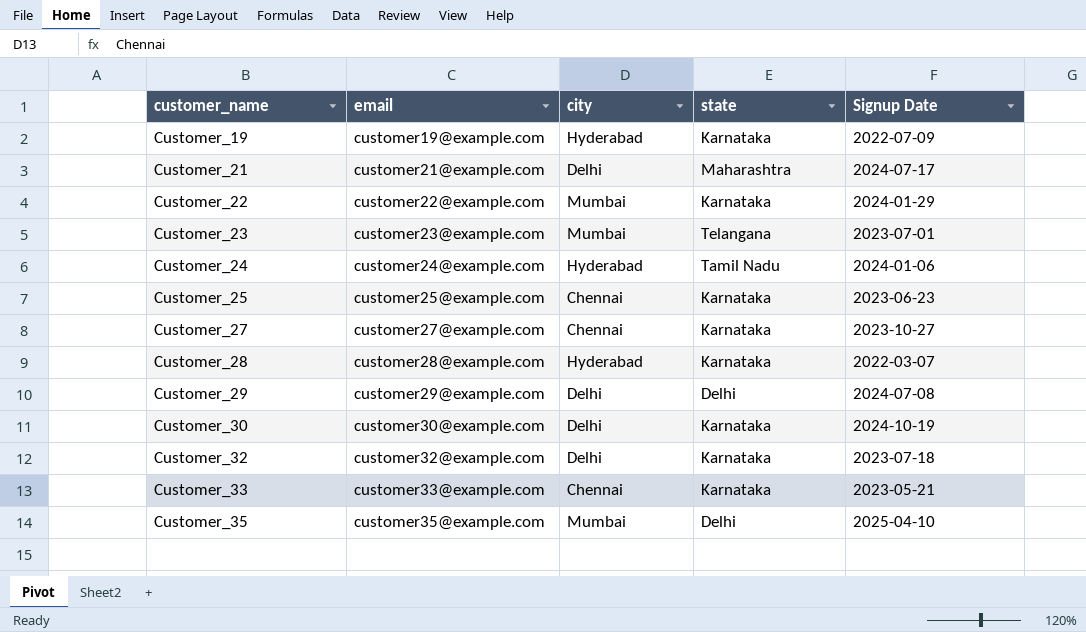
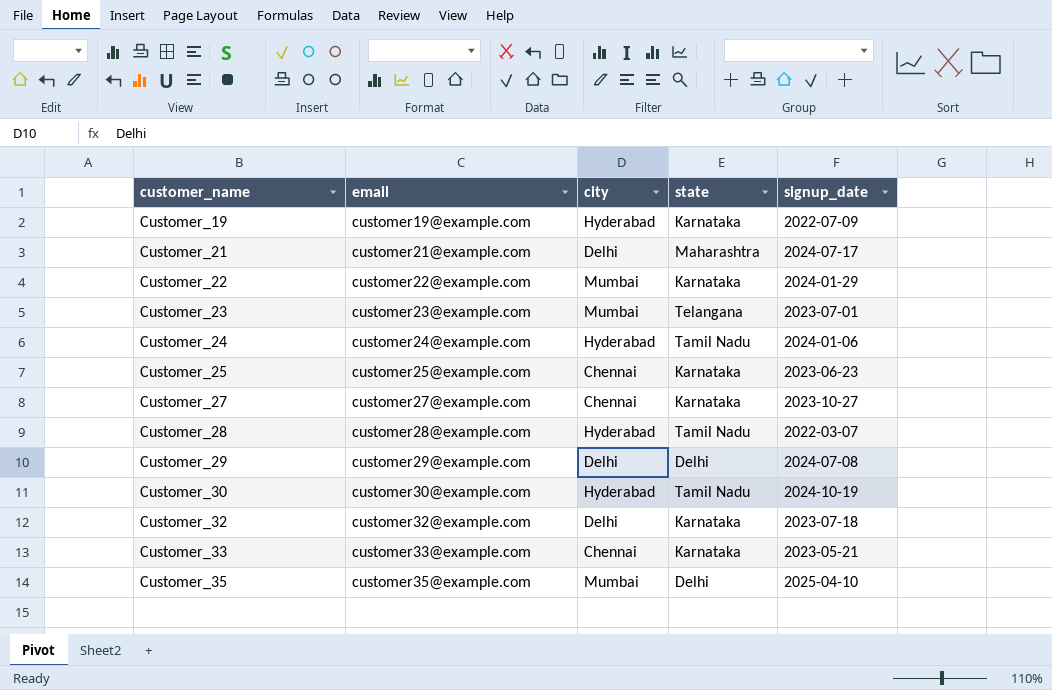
column name: Signup Date -> signup_date
Customer_28 | state: Karnataka -> Tamil Nadu
Customer_30 | city: Delhi -> Hyderabad
Customer_30 | state: Karnataka -> Tamil Nadu

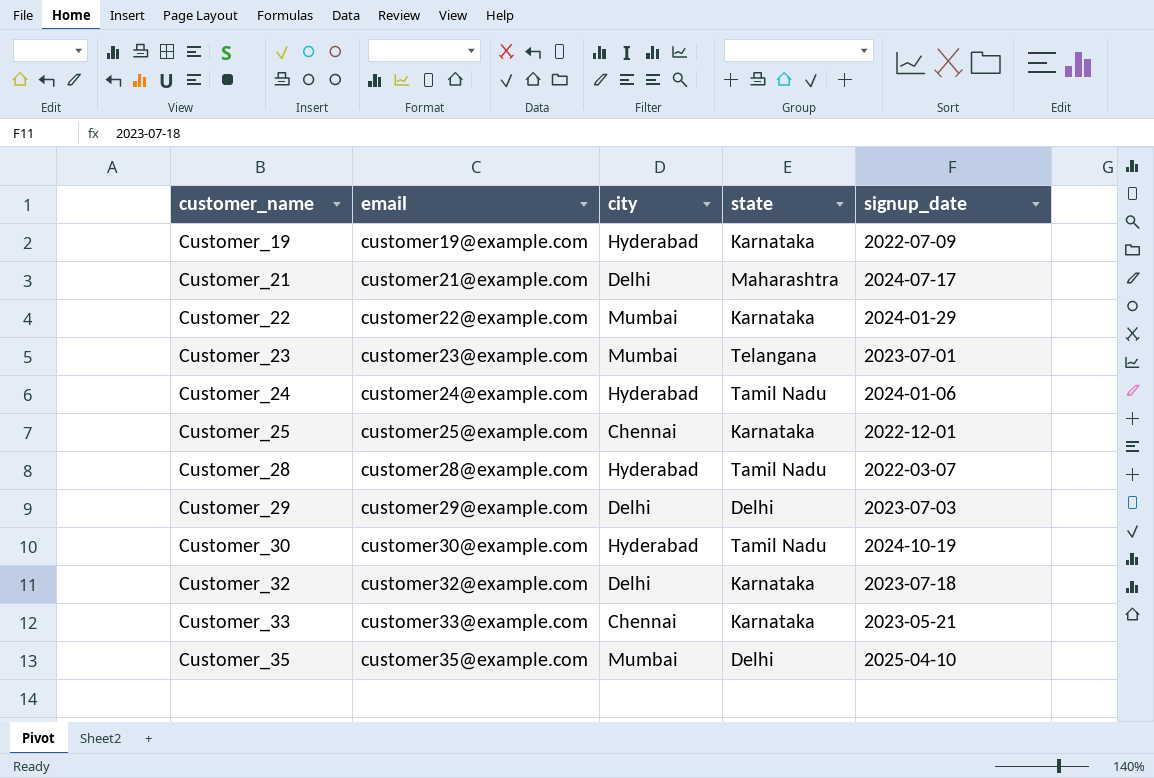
row Customer_27: customer27@example.com | Chennai | Karnataka | 2023-10-27 -> none
Customer_25 | signup_date: 2023-06-23 -> 2022-12-01
Customer_29 | signup_date: 2024-07-08 -> 2023-07-03

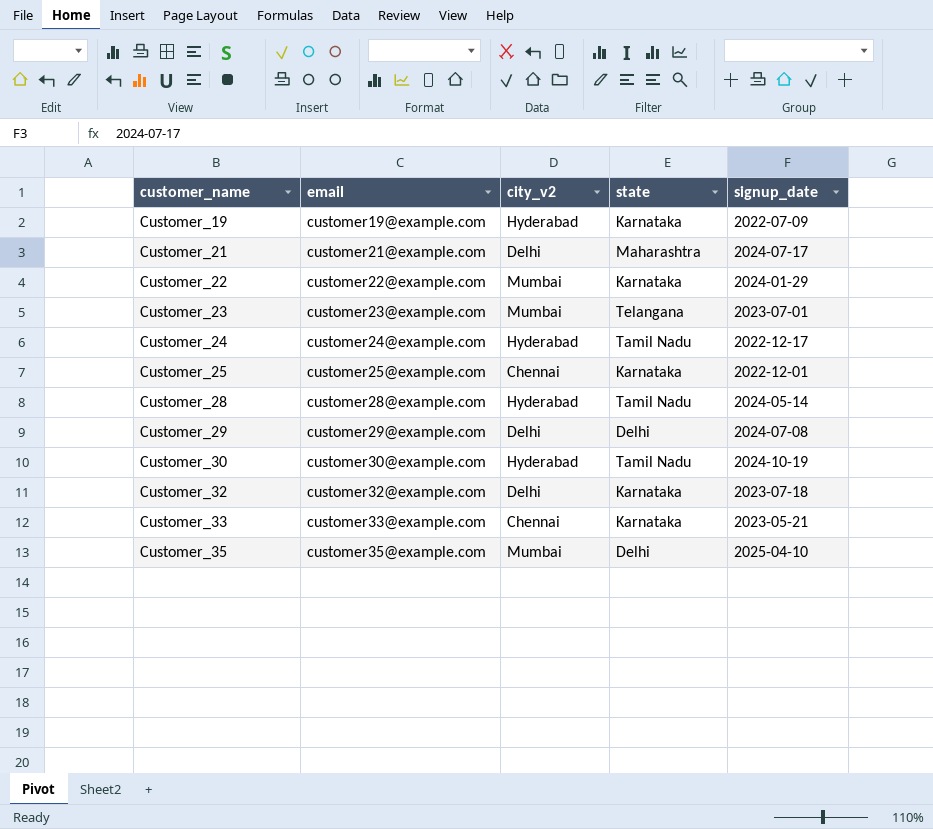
column name: city -> city_v2
Customer_24 | signup_date: 2024-01-06 -> 2022-12-17
Customer_28 | signup_date: 2022-03-07 -> 2024-05-14
Customer_29 | signup_date: 2023-07-03 -> 2024-07-08

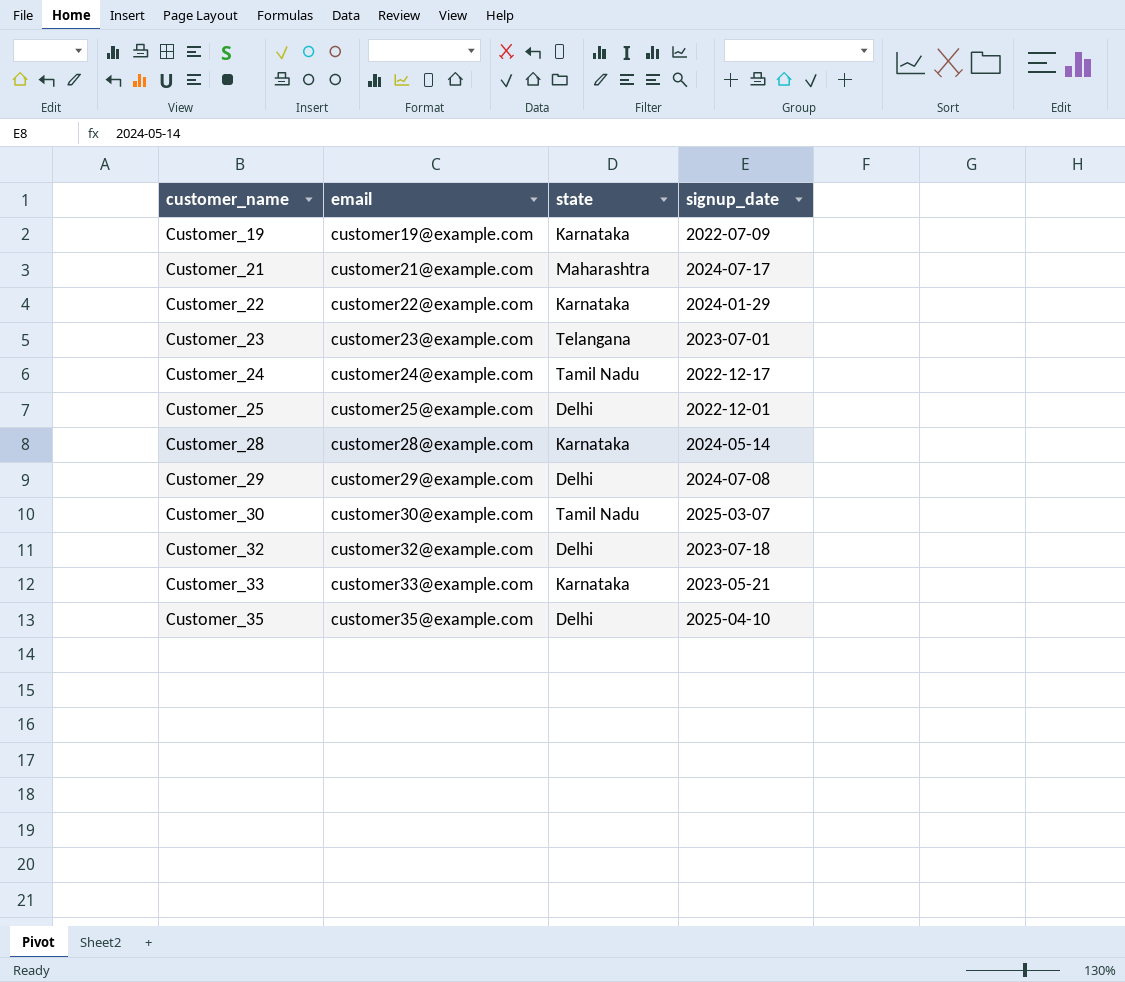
column city_v2 | position: 3 -> none
Customer_25 | state: Karnataka -> Delhi
Customer_28 | state: Tamil Nadu -> Karnataka
Customer_30 | signup_date: 2024-10-19 -> 2025-03-07
Customer_32 | state: Karnataka -> Delhi

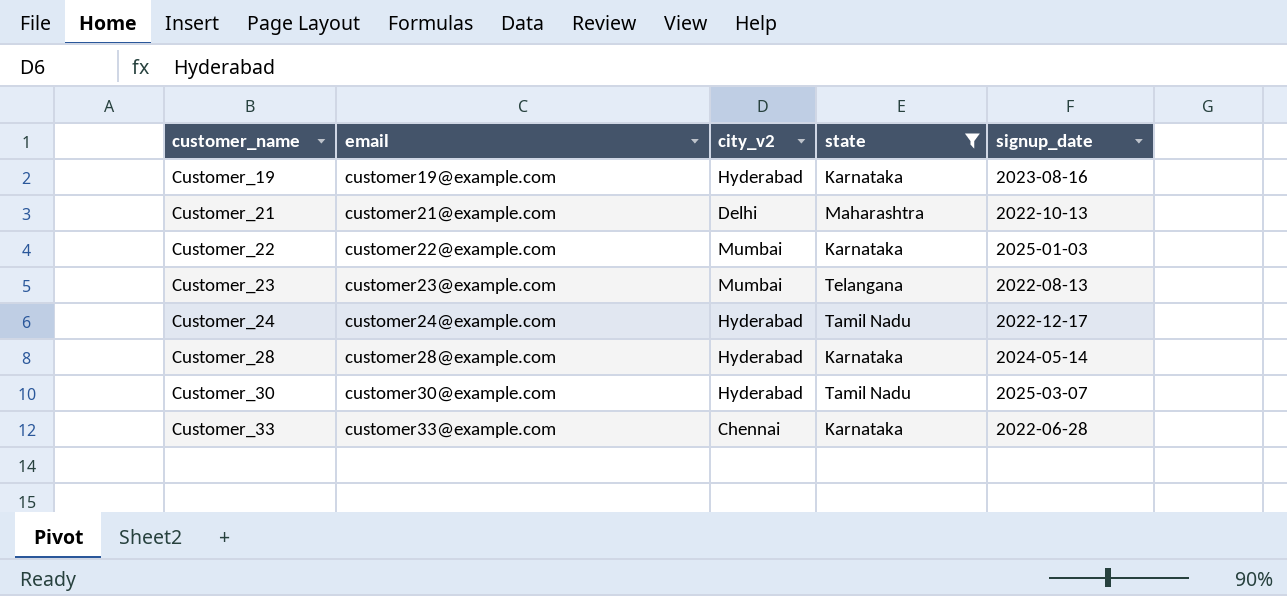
filter: none -> state != Delhi
column city_v2 | position: none -> 3
Customer_19 | signup_date: 2022-07-09 -> 2023-08-16
Customer_21 | signup_date: 2024-07-17 -> 2022-10-13
Customer_22 | signup_date: 2024-01-29 -> 2025-01-03
Customer_23 | signup_date: 2023-07-01 -> 2022-08-13
Customer_33 | signup_date: 2023-05-21 -> 2022-06-28

